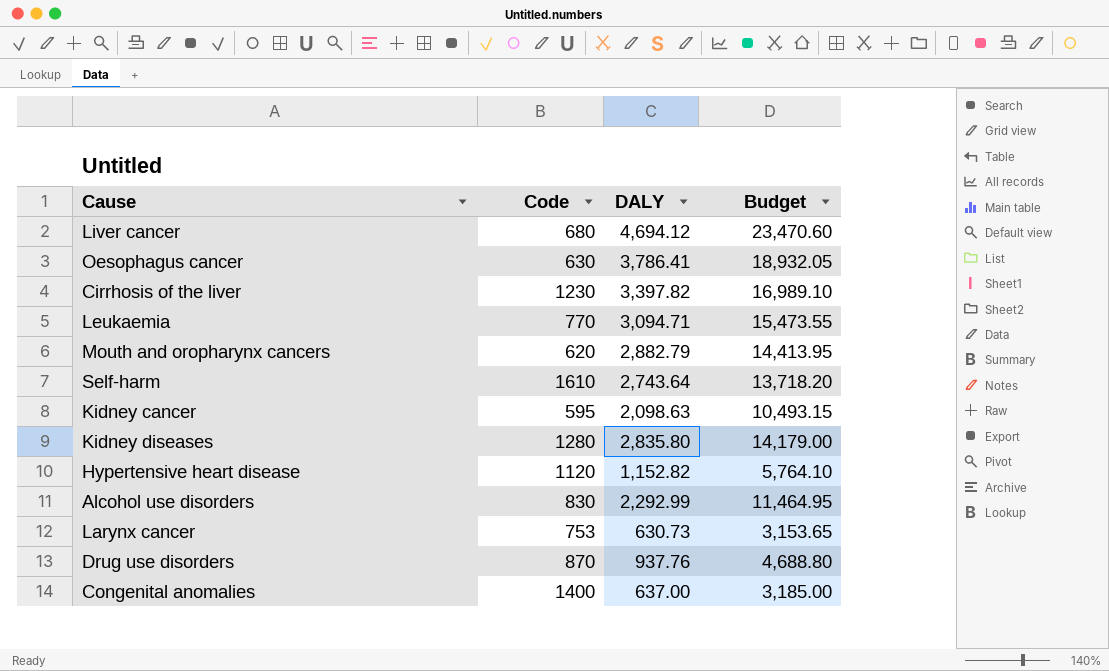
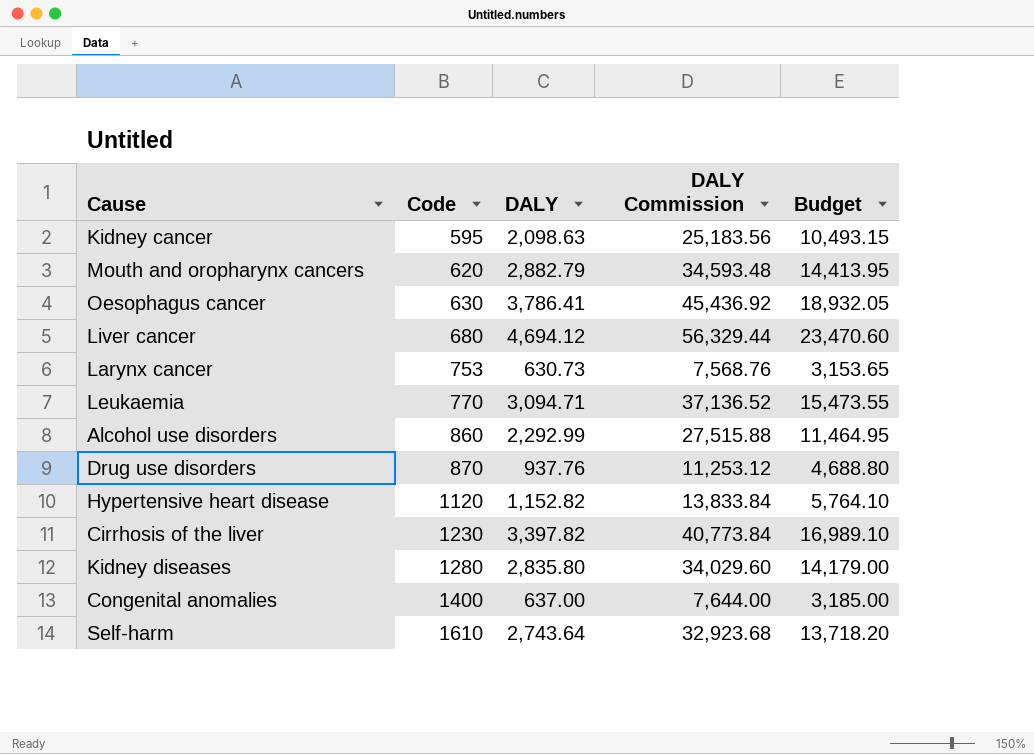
row order: none -> Code ascending
column DALY Commission | formula: none -> [DALY] * 12
Alcohol use disorders | Code: 830 -> 860

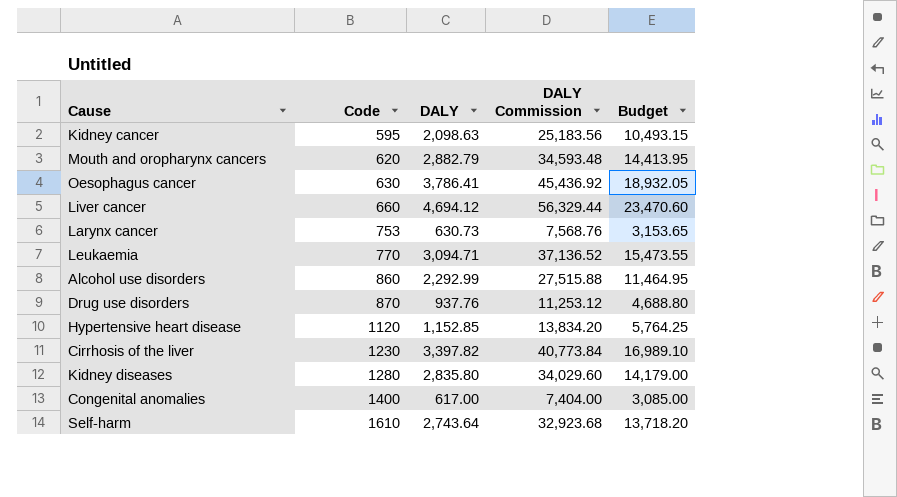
Liver cancer | Code: 680 -> 660
Hypertensive heart disease | DALY: 1,152.82 -> 1,152.85
Hypertensive heart disease | DALY Commission: 13,833.84 -> 13,834.20
Hypertensive heart disease | Budget: 5,764.10 -> 5,764.25
Congenital anomalies | DALY: 637.00 -> 617.00
Congenital anomalies | DALY Commission: 7,644.00 -> 7,404.00
Congenital anomalies | Budget: 3,185.00 -> 3,085.00

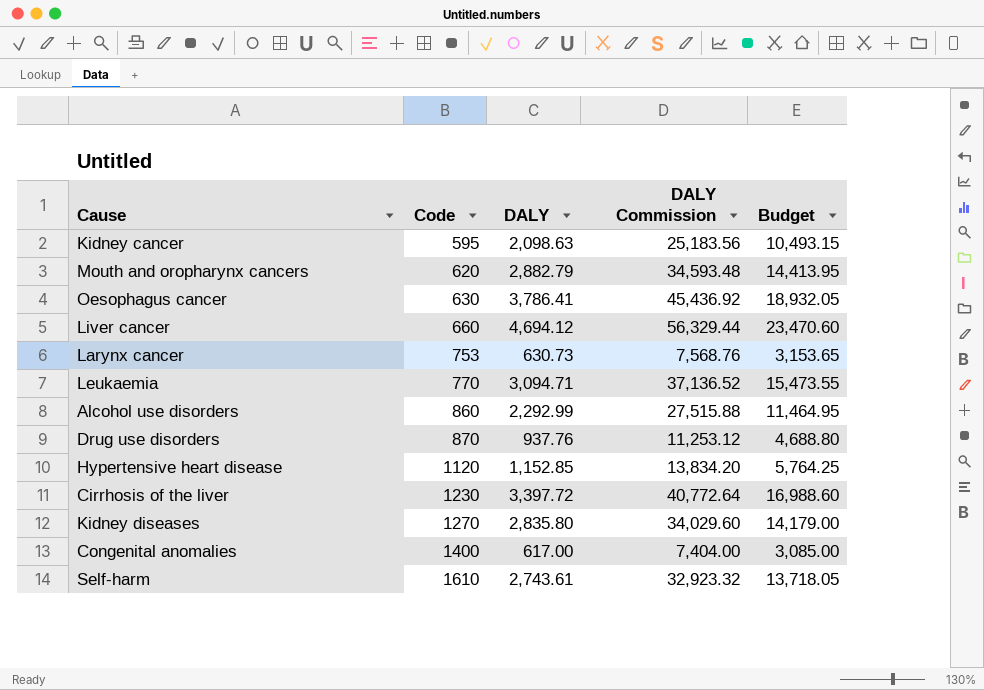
Cirrhosis of the liver | DALY: 3,397.82 -> 3,397.72
Cirrhosis of the liver | DALY Commission: 40,773.84 -> 40,772.64
Cirrhosis of the liver | Budget: 16,989.10 -> 16,988.60
Kidney diseases | Code: 1280 -> 1270
Self-harm | DALY: 2,743.64 -> 2,743.61
Self-harm | DALY Commission: 32,923.68 -> 32,923.32
Self-harm | Budget: 13,718.20 -> 13,718.05

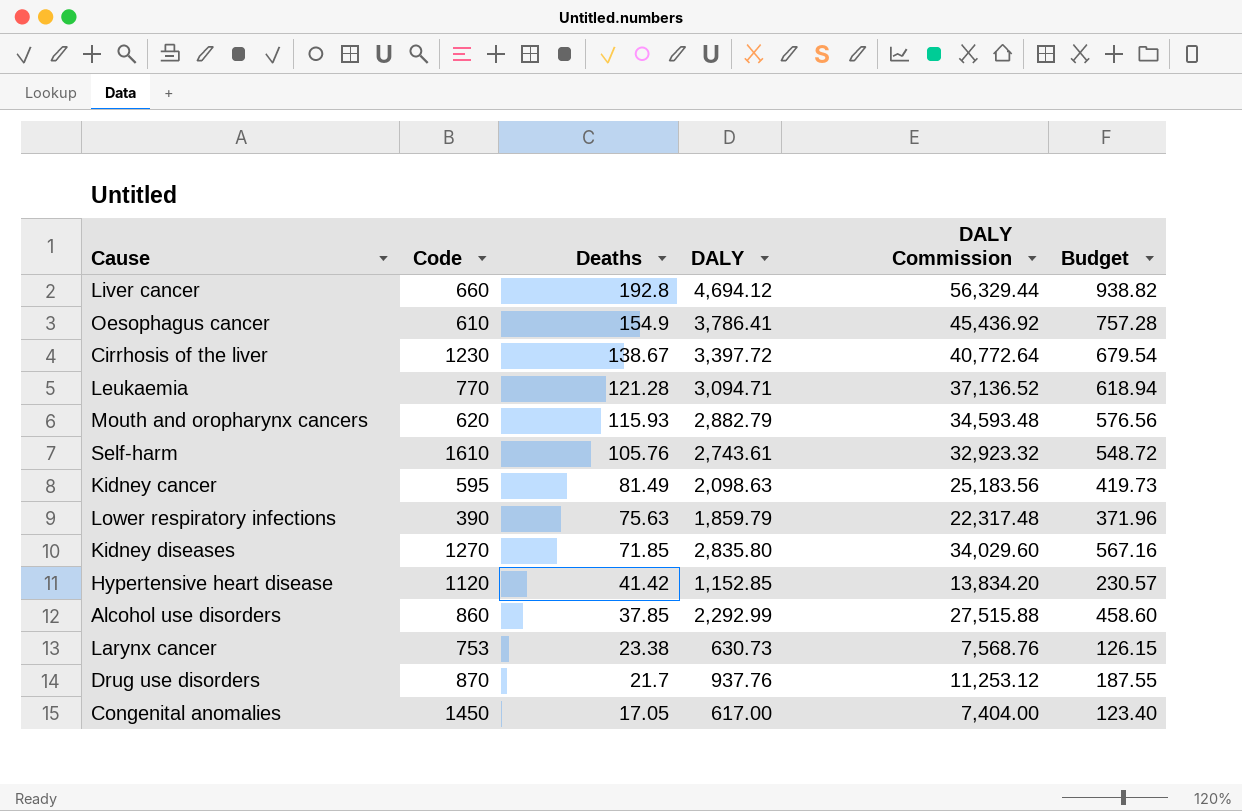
row order: Code ascending -> Deaths descending
column Deaths | position: none -> 3
column Budget | formula: [DALY] * 5 -> [DALY] * 0.2
Oesophagus cancer | Code: 630 -> 610
row Lower respiratory infections: none -> 390 | 75.63 | 1,859.79 | 22,317.48 | 371.96
Congenital anomalies | Code: 1400 -> 1450

